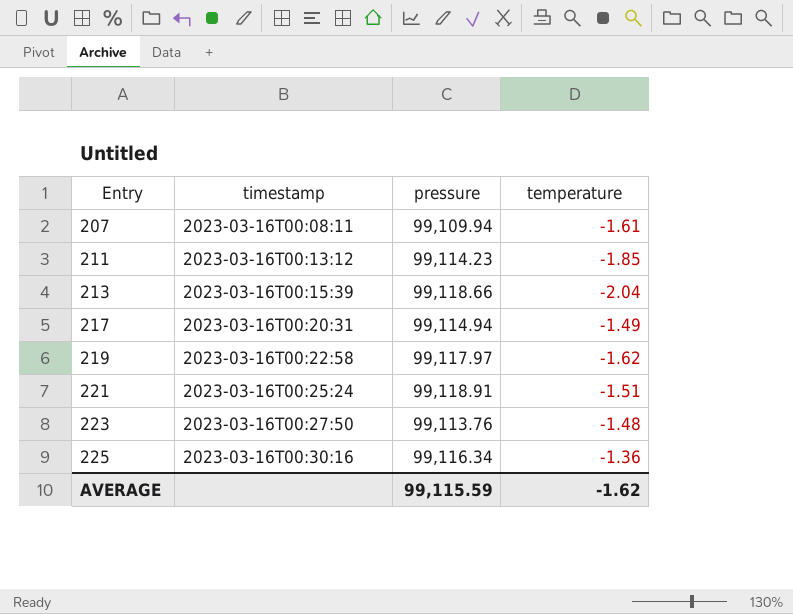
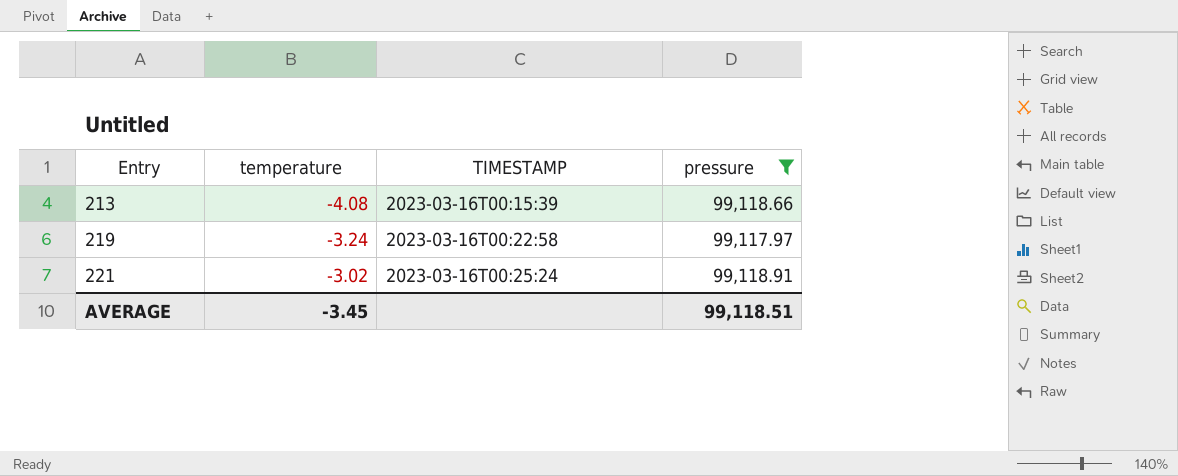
filter: none -> pressure >= 99,117.97
column temperature | position: 4 -> 2
column name: timestamp -> TIMESTAMP
213 | temperature: -2.04 -> -4.08
219 | temperature: -1.62 -> -3.24
221 | temperature: -1.51 -> -3.02
AVERAGE | temperature: -1.62 -> -3.45
AVERAGE | pressure: 99,115.59 -> 99,118.51

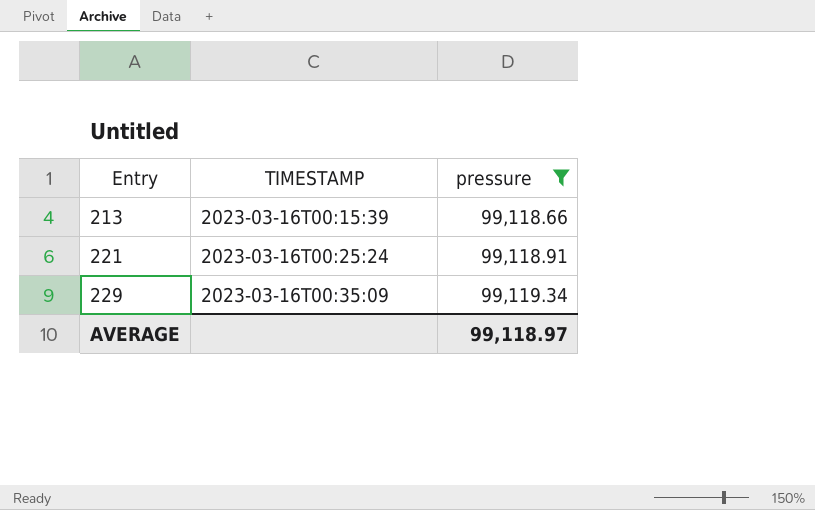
column temperature | position: 2 -> none
row 219: -3.24 | 2023-03-16T00:22:58 | 99,117.97 -> none
row 229: none -> 2023-03-16T00:35:09 | 99,119.34
AVERAGE | pressure: 99,118.51 -> 99,118.97

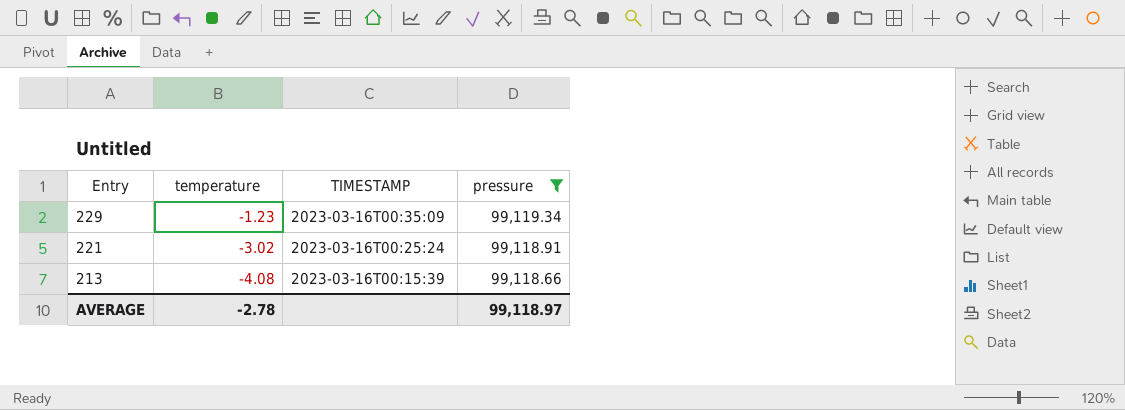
row order: Entry ascending -> Entry descending
column temperature | position: none -> 2

